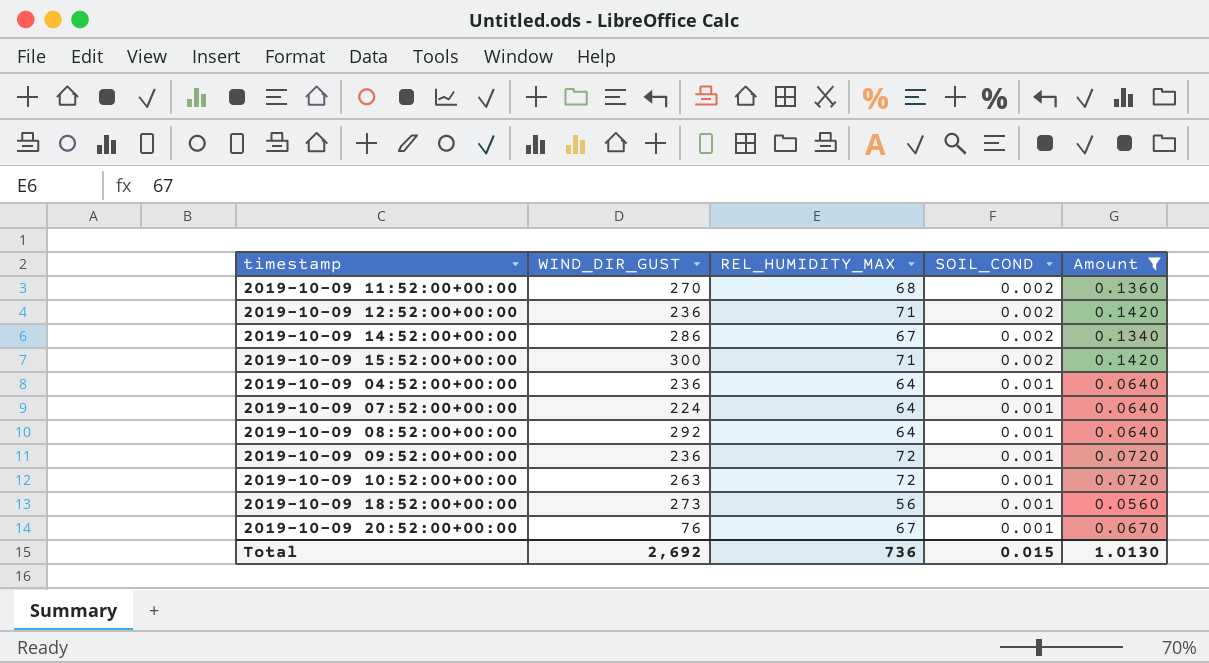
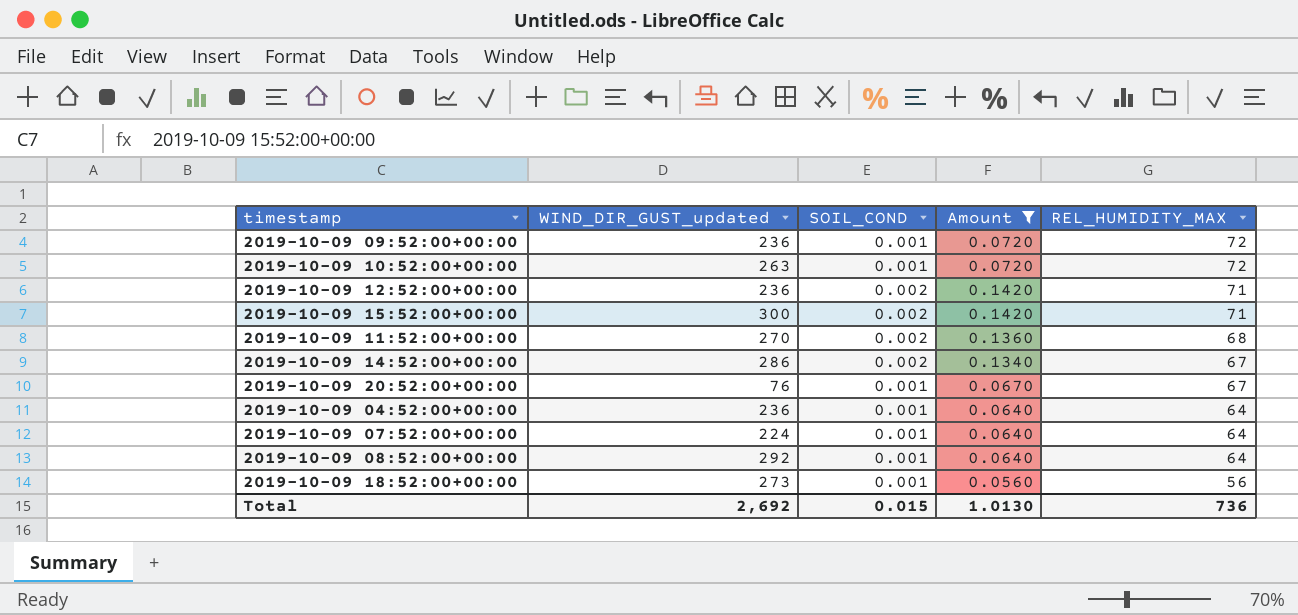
row order: SOIL_COND descending -> REL_HUMIDITY_MAX descending
column name: WIND_DIR_GUST -> WIND_DIR_GUST_updated
column REL_HUMIDITY_MAX | position: 3 -> 5

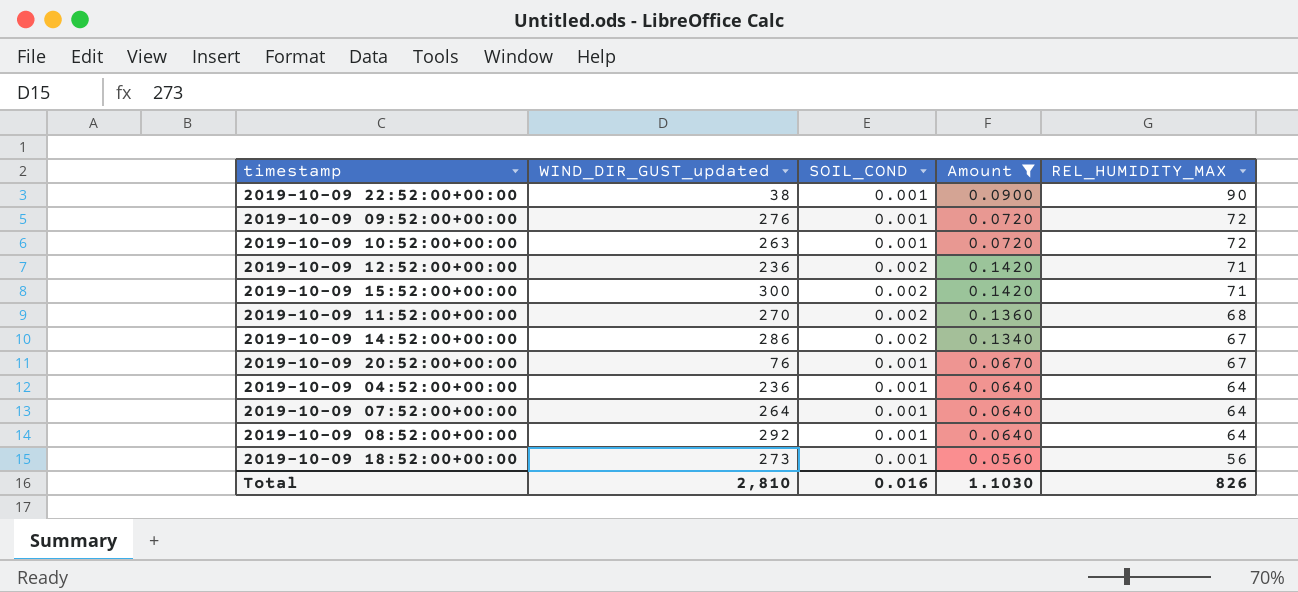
row 2019-10-09 22:52:00+00:00: none -> 38 | 0.001 | 0.0900 | 90
2019-10-09 09:52:00+00:00 | WIND_DIR_GUST_updated: 236 -> 276
2019-10-09 07:52:00+00:00 | WIND_DIR_GUST_updated: 224 -> 264
Total | WIND_DIR_GUST_updated: 2,692 -> 2,810
Total | SOIL_COND: 0.015 -> 0.016
Total | Amount: 1.0130 -> 1.1030
Total | REL_HUMIDITY_MAX: 736 -> 826

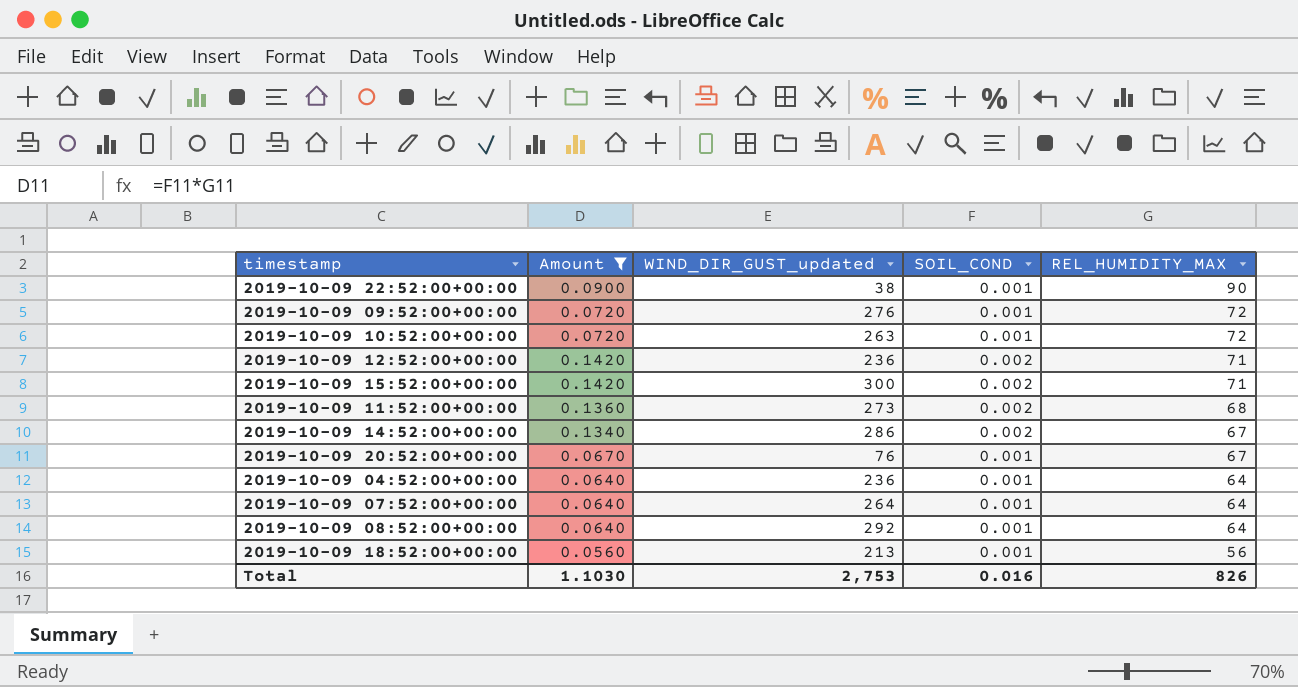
column Amount | position: 4 -> 2
2019-10-09 11:52:00+00:00 | WIND_DIR_GUST_updated: 270 -> 273
2019-10-09 18:52:00+00:00 | WIND_DIR_GUST_updated: 273 -> 213
Total | WIND_DIR_GUST_updated: 2,810 -> 2,753

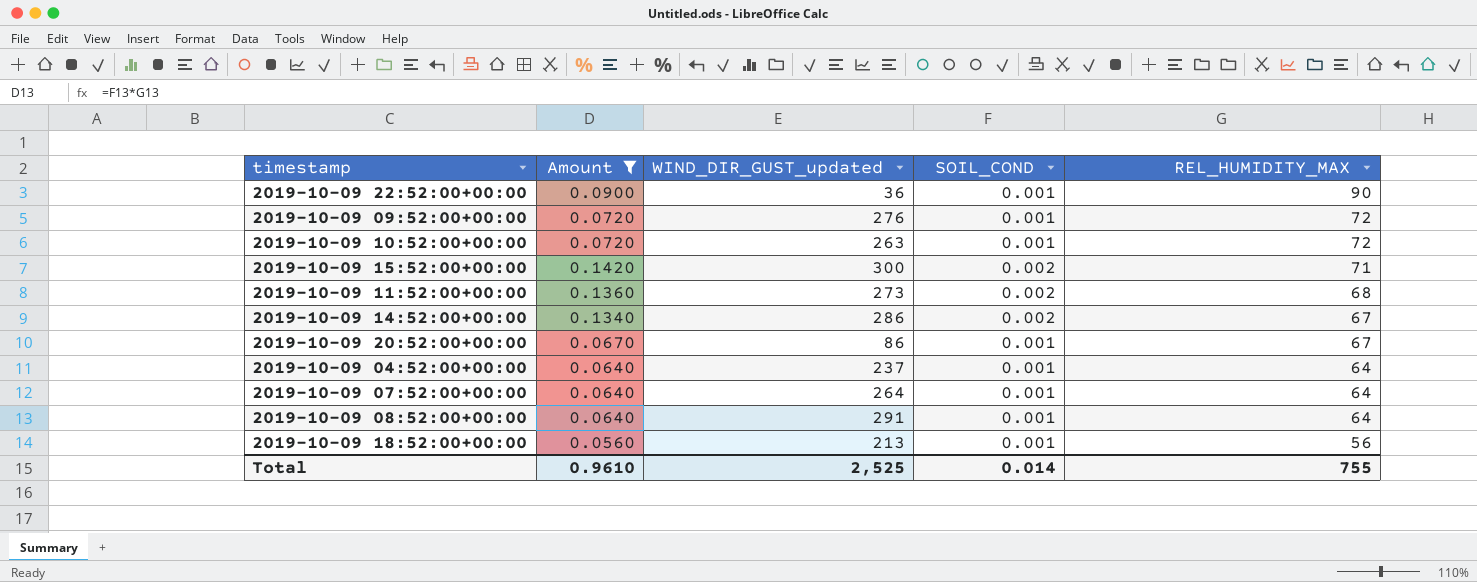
row 2019-10-09 12:52:00+00:00: 0.1420 | 236 | 0.002 | 71 -> none
2019-10-09 22:52:00+00:00 | WIND_DIR_GUST_updated: 38 -> 36
2019-10-09 20:52:00+00:00 | WIND_DIR_GUST_updated: 76 -> 86
2019-10-09 04:52:00+00:00 | WIND_DIR_GUST_updated: 236 -> 237
2019-10-09 08:52:00+00:00 | WIND_DIR_GUST_updated: 292 -> 291
Total | Amount: 1.1030 -> 0.9610
Total | WIND_DIR_GUST_updated: 2,753 -> 2,525
Total | SOIL_COND: 0.016 -> 0.014
Total | REL_HUMIDITY_MAX: 826 -> 755

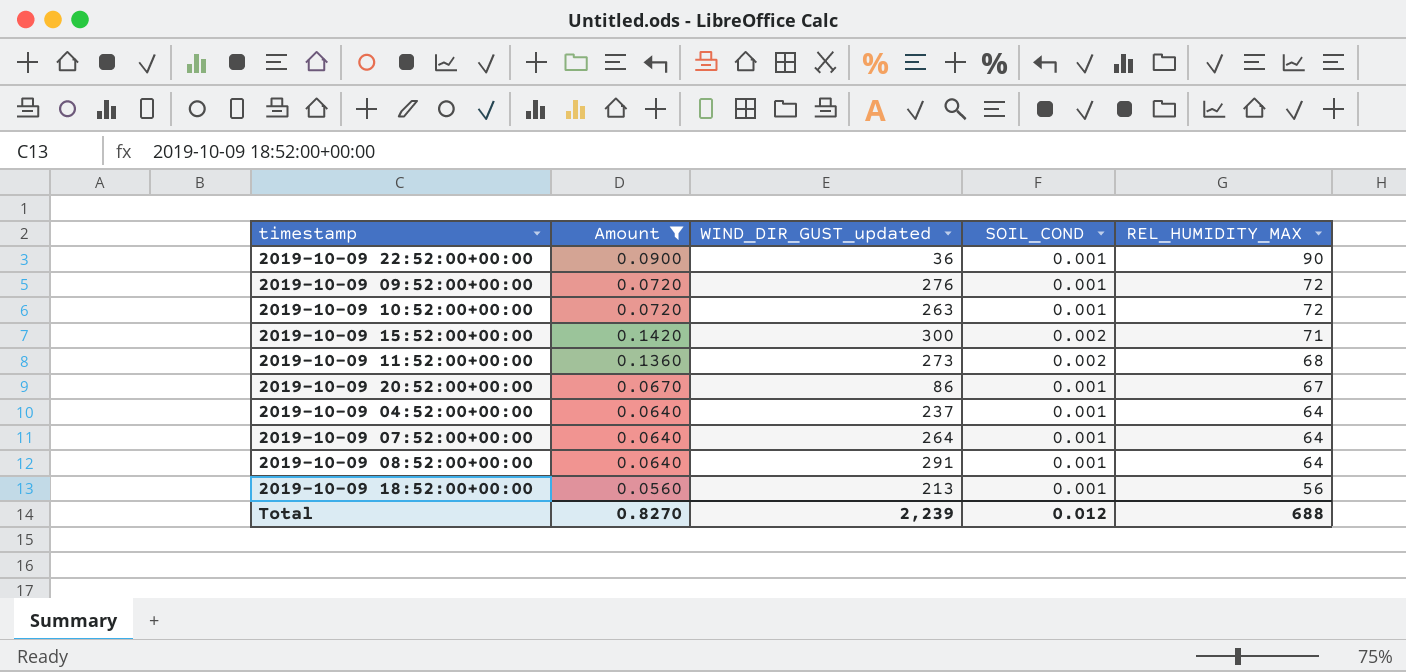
row 2019-10-09 14:52:00+00:00: 0.1340 | 286 | 0.002 | 67 -> none
Total | Amount: 0.9610 -> 0.8270
Total | WIND_DIR_GUST_updated: 2,525 -> 2,239
Total | SOIL_COND: 0.014 -> 0.012
Total | REL_HUMIDITY_MAX: 755 -> 688

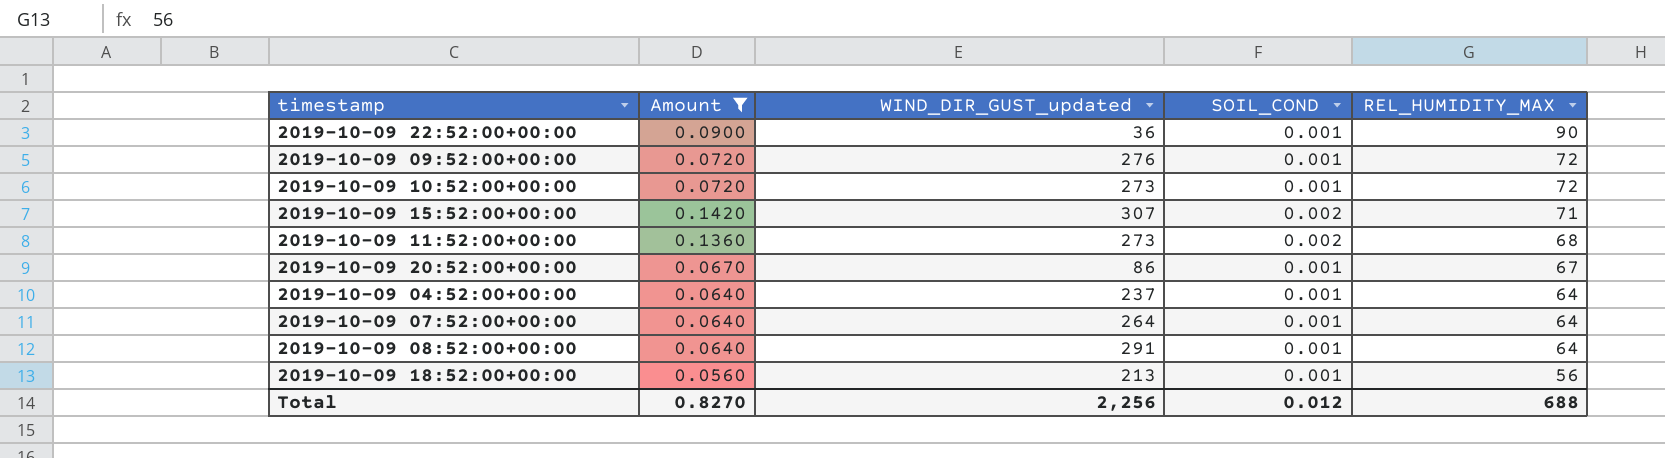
2019-10-09 10:52:00+00:00 | WIND_DIR_GUST_updated: 263 -> 273
2019-10-09 15:52:00+00:00 | WIND_DIR_GUST_updated: 300 -> 307
Total | WIND_DIR_GUST_updated: 2,239 -> 2,256

